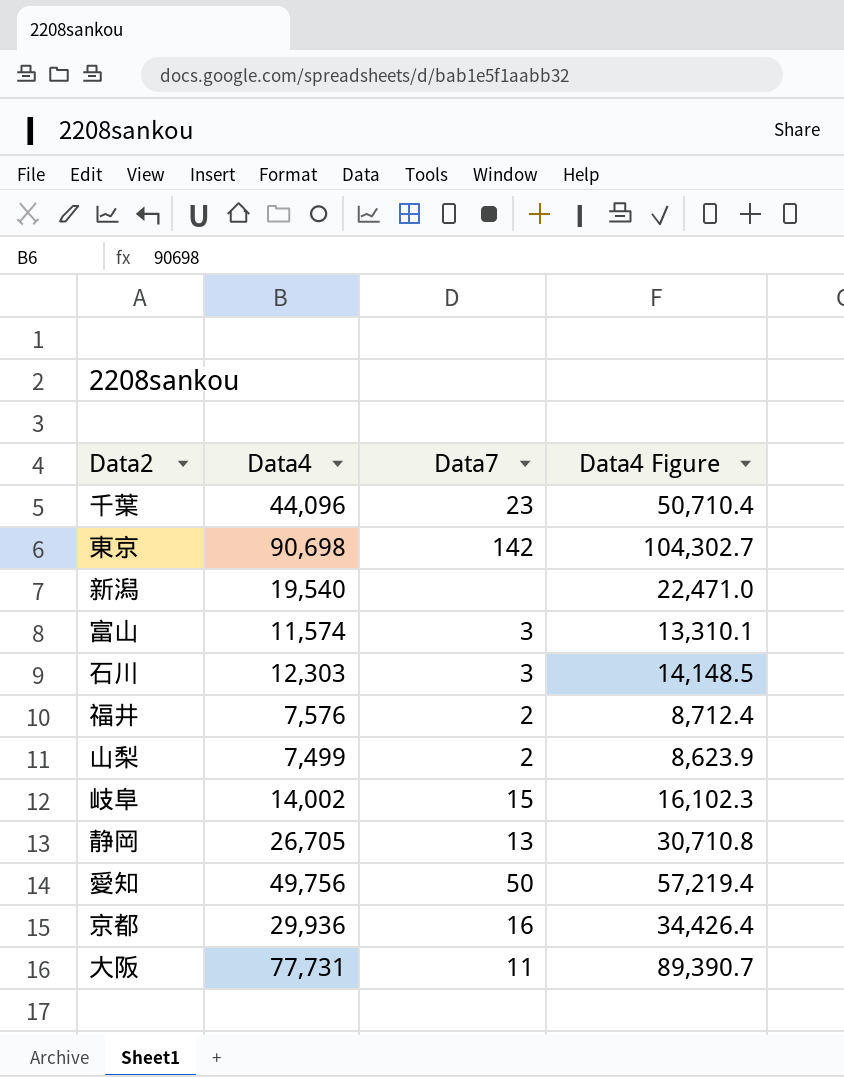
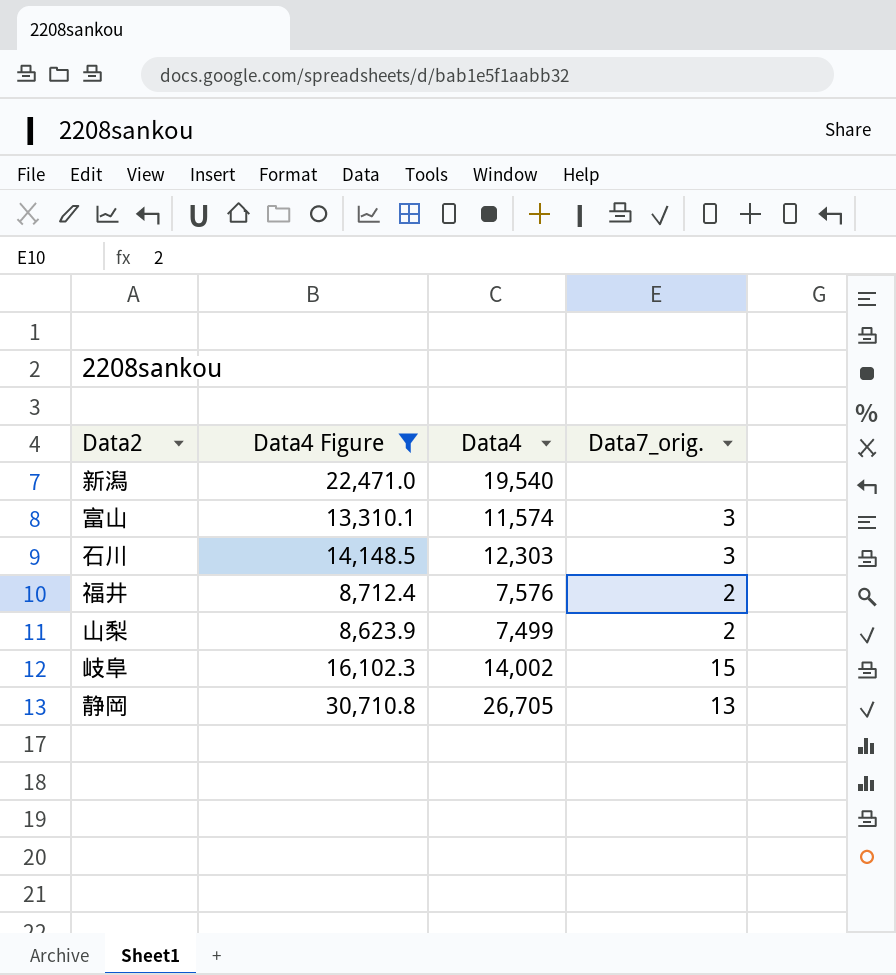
filter: none -> Data4 Figure <= 30,710.8
column Data4 Figure | position: 4 -> 2
column name: Data7 -> Data7_orig.

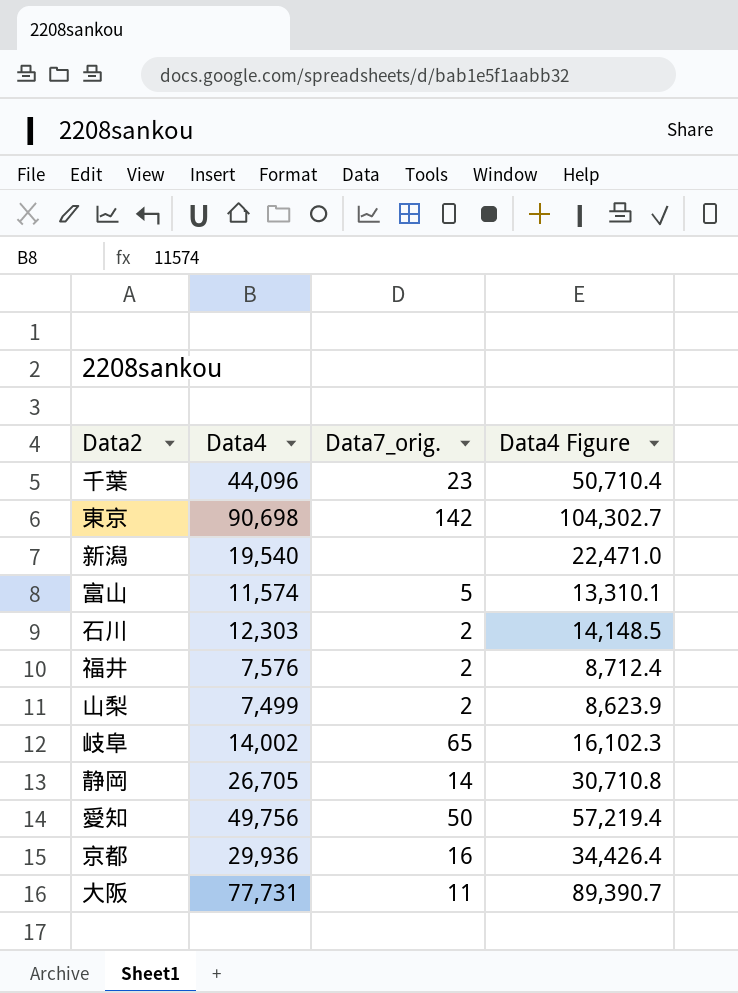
filter: Data4 Figure <= 30,710.8 -> none
column Data4 Figure | position: 2 -> 4
富山 | Data7_orig.: 3 -> 5
石川 | Data7_orig.: 3 -> 2
岐阜 | Data7_orig.: 15 -> 65
静岡 | Data7_orig.: 13 -> 14

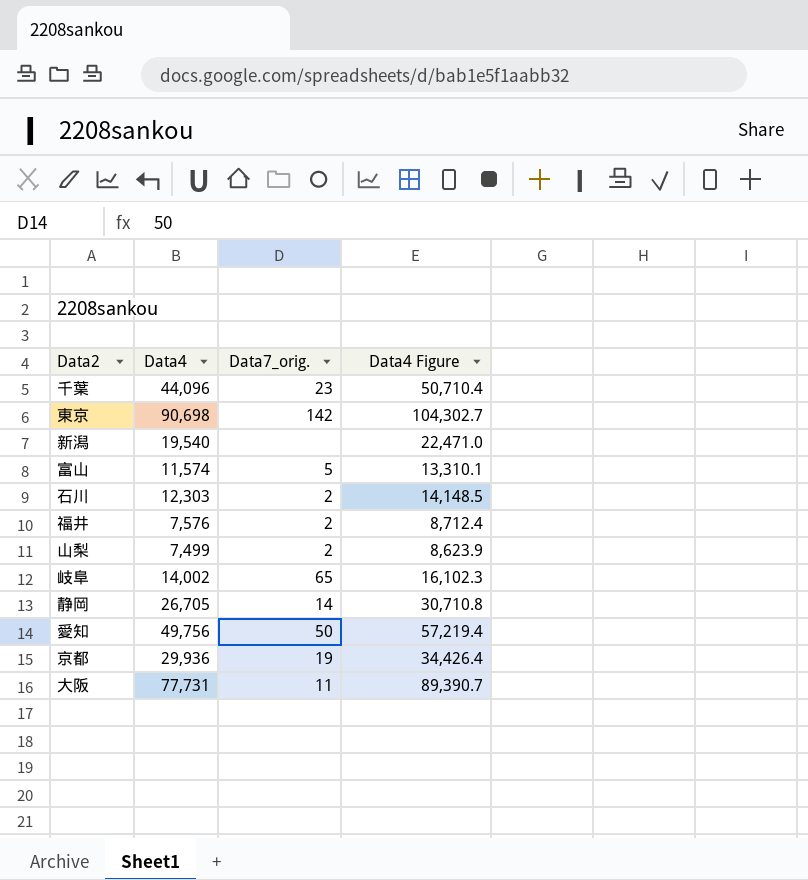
京都 | Data7_orig.: 16 -> 19

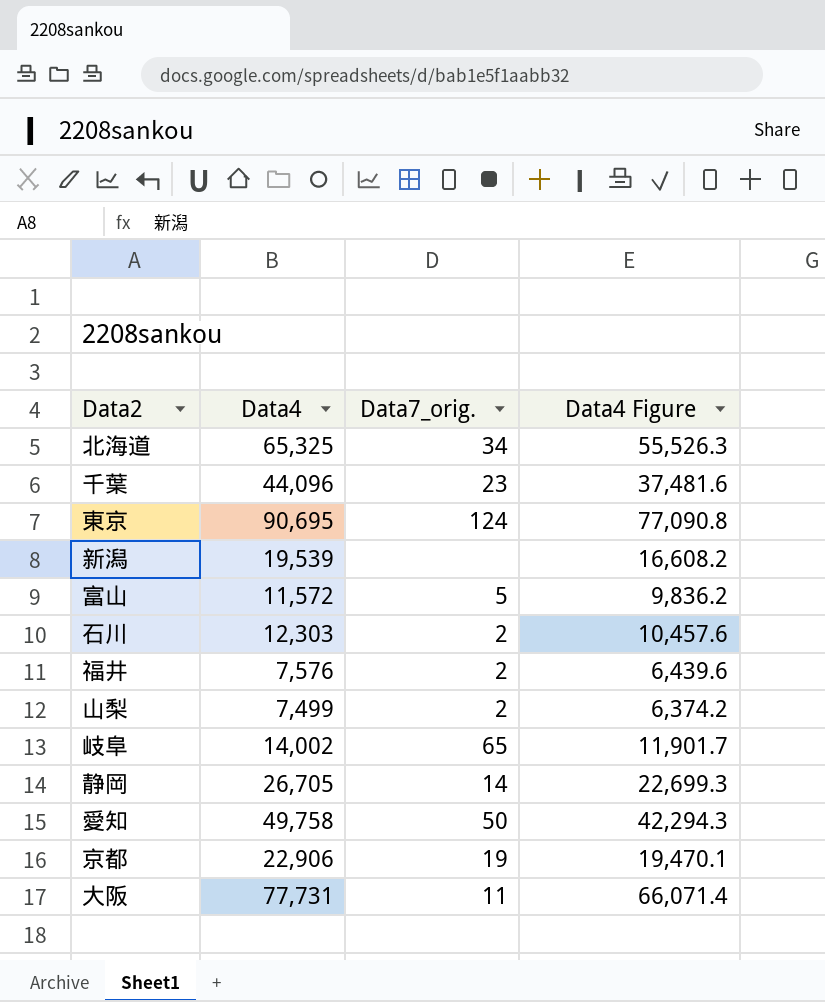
column Data4 Figure | formula: [Data4] * 1.15 -> [Data4] * 0.85
row 北海道: none -> 65,325 | 34 | 55,526.3
東京 | Data4: 90,698 -> 90,695
東京 | Data7_orig.: 142 -> 124
新潟 | Data4: 19,540 -> 19,539
富山 | Data4: 11,574 -> 11,572
愛知 | Data4: 49,756 -> 49,758
京都 | Data4: 29,936 -> 22,906

